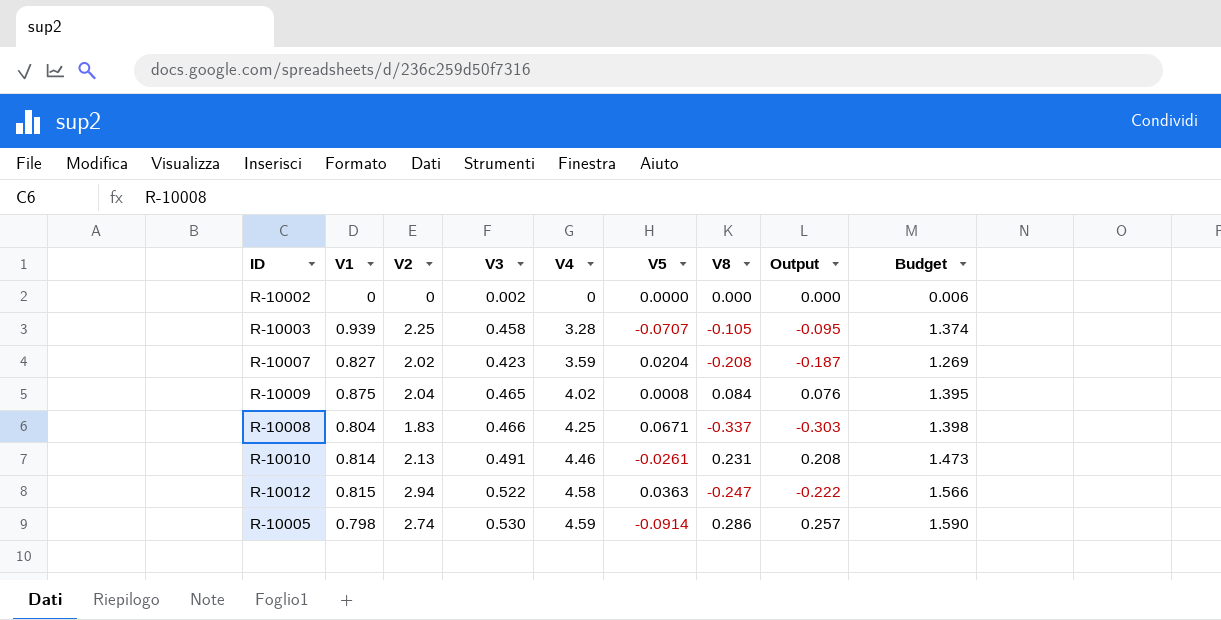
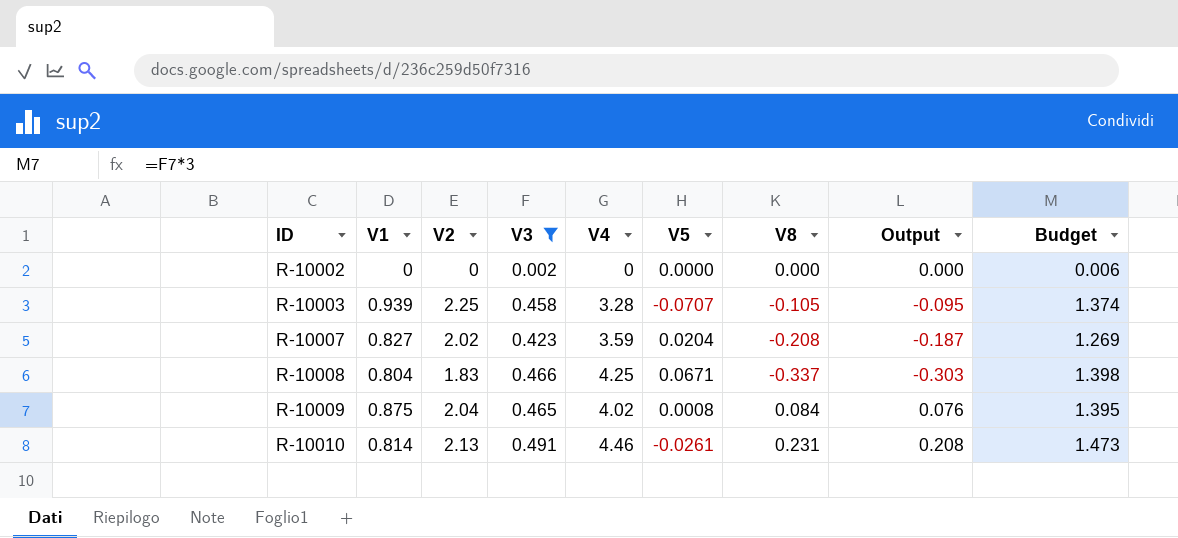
filter: none -> V3 <= 0.491
row order: V4 ascending -> ID ascending

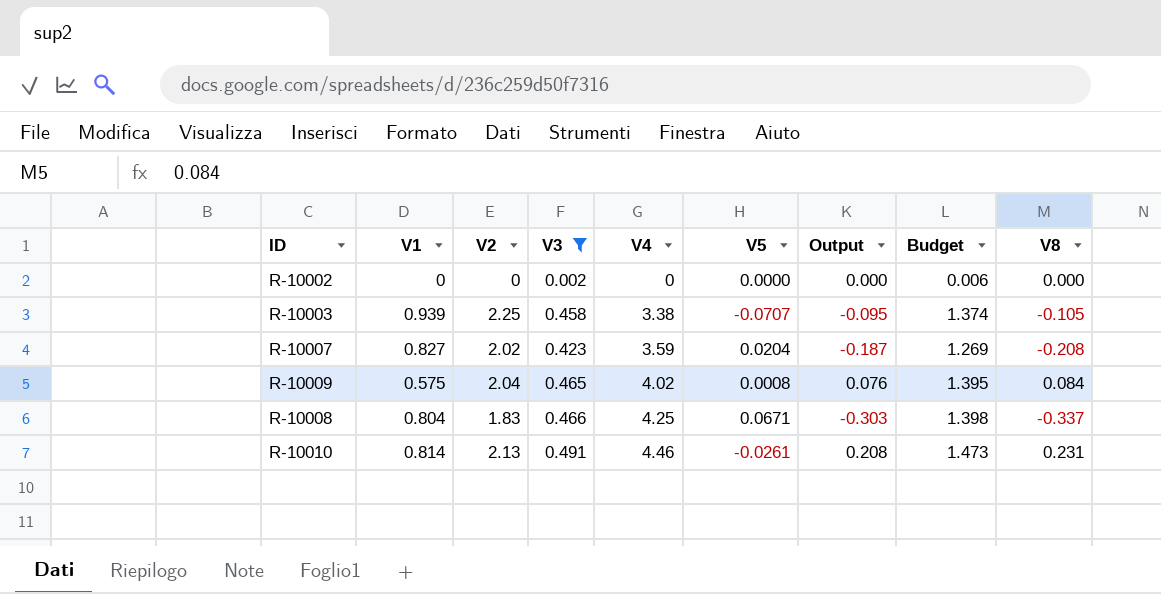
row order: ID ascending -> V4 ascending
column V8 | position: 7 -> 9
R-10003 | V4: 3.28 -> 3.38
R-10009 | V1: 0.875 -> 0.575

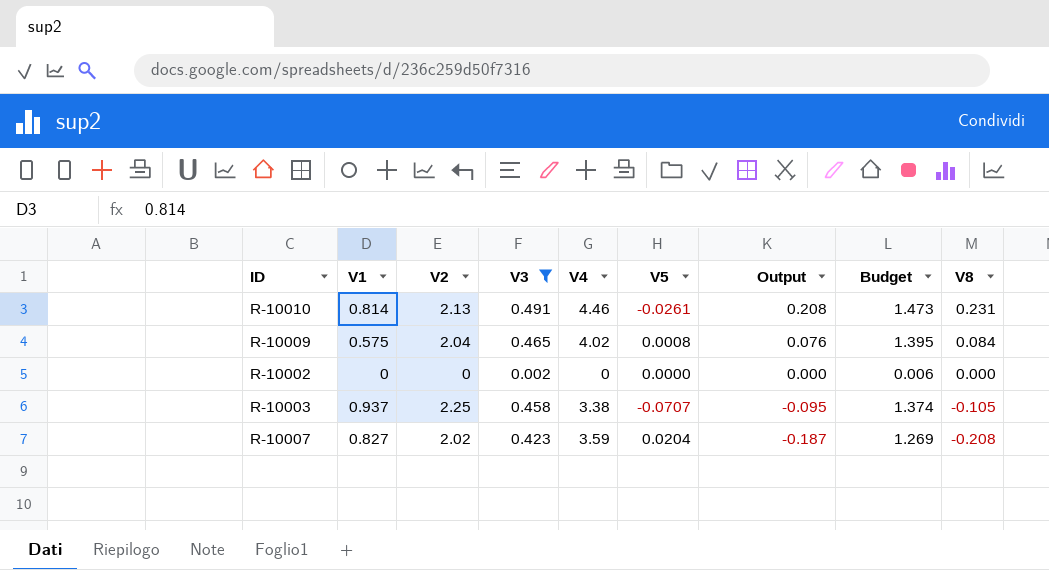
row order: V4 ascending -> Output descending
row R-10008: 0.804 | 1.83 | 0.466 | 4.25 | 0.0671 | -0.303 | 1.398 | -0.337 -> none
R-10003 | V1: 0.939 -> 0.937

